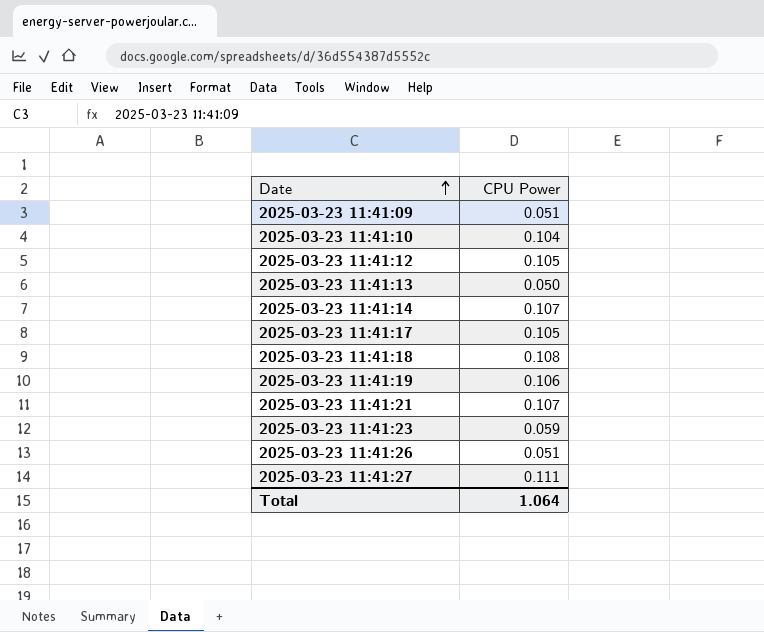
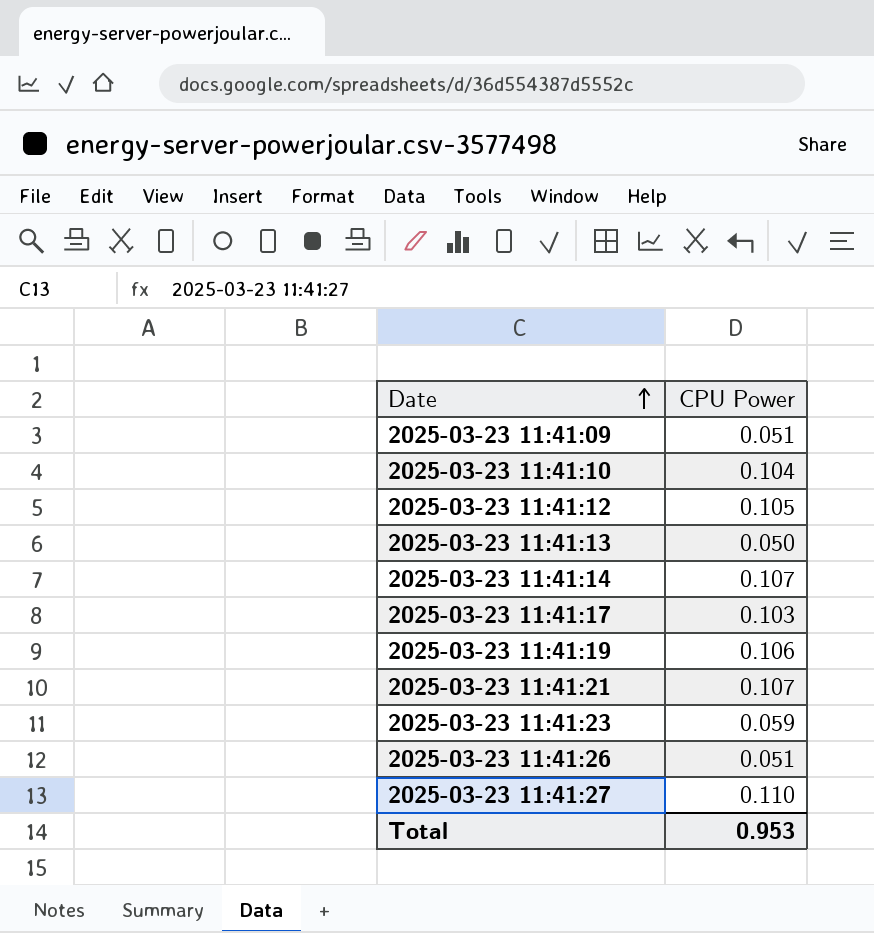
row 2025-03-23 11:41:18: 0.108 -> none
2025-03-23 11:41:17 | CPU Power: 0.105 -> 0.103
2025-03-23 11:41:27 | CPU Power: 0.111 -> 0.110
Total | CPU Power: 1.064 -> 0.953

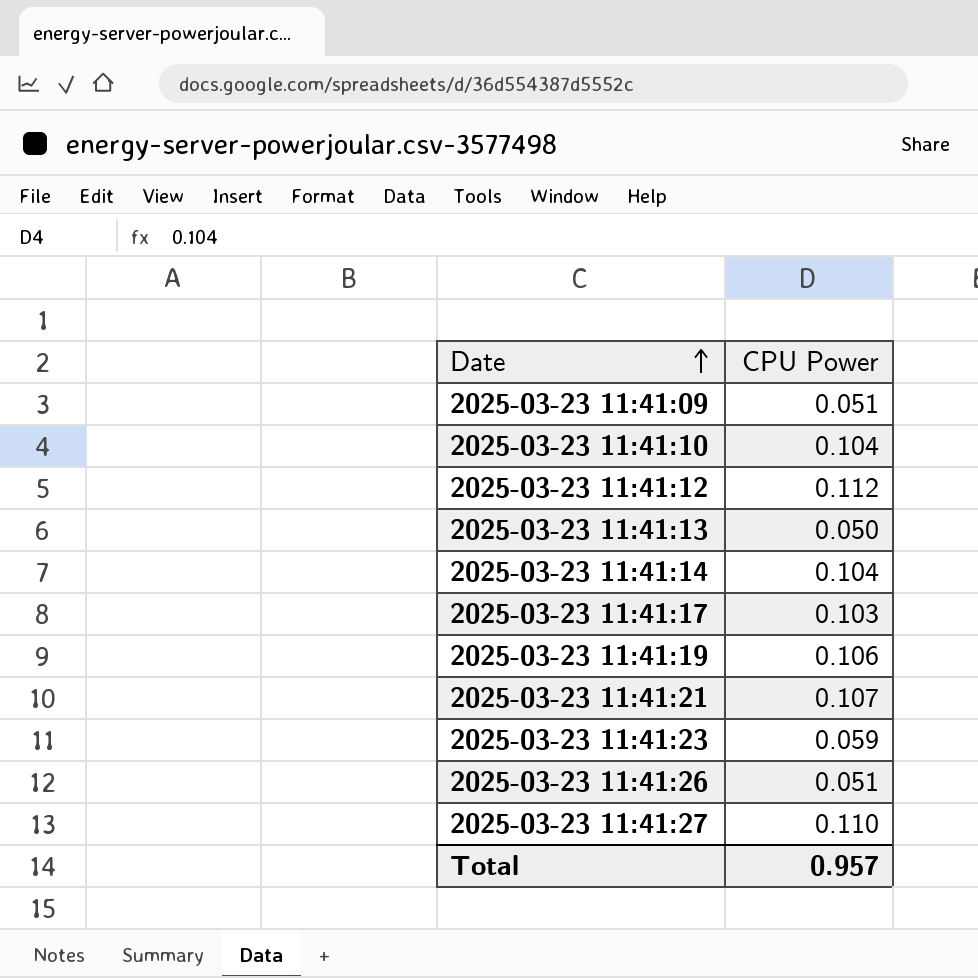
2025-03-23 11:41:12 | CPU Power: 0.105 -> 0.112
2025-03-23 11:41:14 | CPU Power: 0.107 -> 0.104
Total | CPU Power: 0.953 -> 0.957

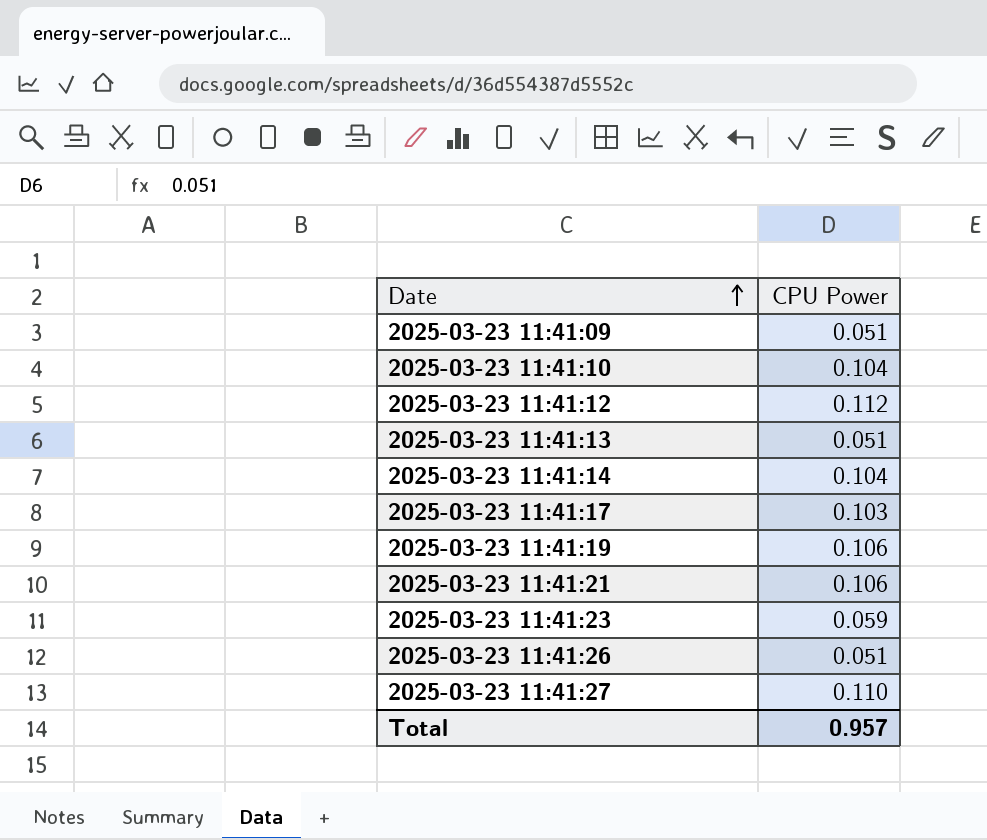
2025-03-23 11:41:13 | CPU Power: 0.050 -> 0.051
2025-03-23 11:41:21 | CPU Power: 0.107 -> 0.106

